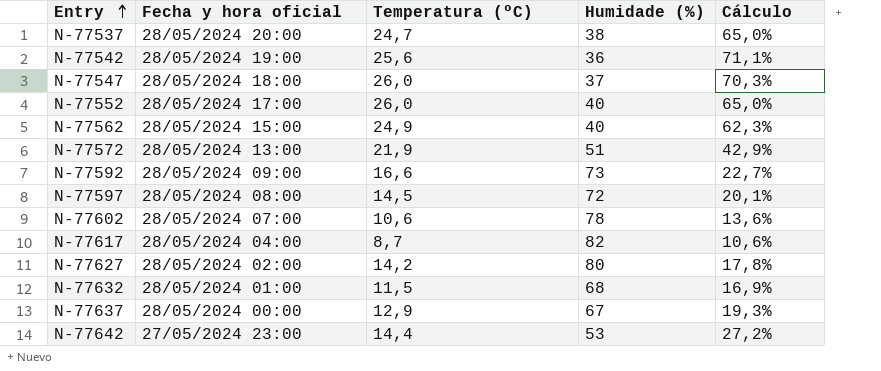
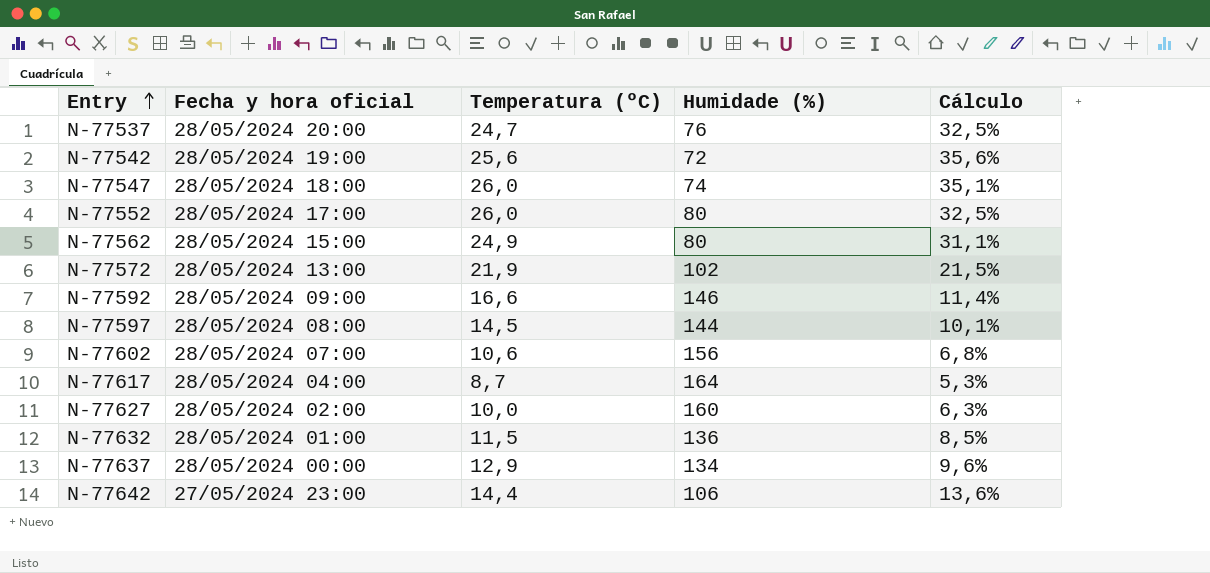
N-77537 | Humidade (%): 38 -> 76
N-77537 | Cálculo: 65,0% -> 32,5%
N-77542 | Humidade (%): 36 -> 72
N-77542 | Cálculo: 71,1% -> 35,6%
N-77547 | Humidade (%): 37 -> 74
N-77547 | Cálculo: 70,3% -> 35,1%
N-77552 | Humidade (%): 40 -> 80
N-77552 | Cálculo: 65,0% -> 32,5%
N-77562 | Humidade (%): 40 -> 80
N-77562 | Cálculo: 62,3% -> 31,1%
N-77572 | Humidade (%): 51 -> 102
N-77572 | Cálculo: 42,9% -> 21,5%
N-77592 | Humidade (%): 73 -> 146
N-77592 | Cálculo: 22,7% -> 11,4%
N-77597 | Humidade (%): 72 -> 144
N-77597 | Cálculo: 20,1% -> 10,1%
N-77602 | Humidade (%): 78 -> 156
N-77602 | Cálculo: 13,6% -> 6,8%
N-77617 | Humidade (%): 82 -> 164
N-77617 | Cálculo: 10,6% -> 5,3%
N-77627 | Temperatura (ºC): 14,2 -> 10,0
N-77627 | Humidade (%): 80 -> 160
N-77627 | Cálculo: 17,8% -> 6,3%
N-77632 | Humidade (%): 68 -> 136
N-77632 | Cálculo: 16,9% -> 8,5%
N-77637 | Humidade (%): 67 -> 134
N-77637 | Cálculo: 19,3% -> 9,6%
N-77642 | Humidade (%): 53 -> 106
N-77642 | Cálculo: 27,2% -> 13,6%

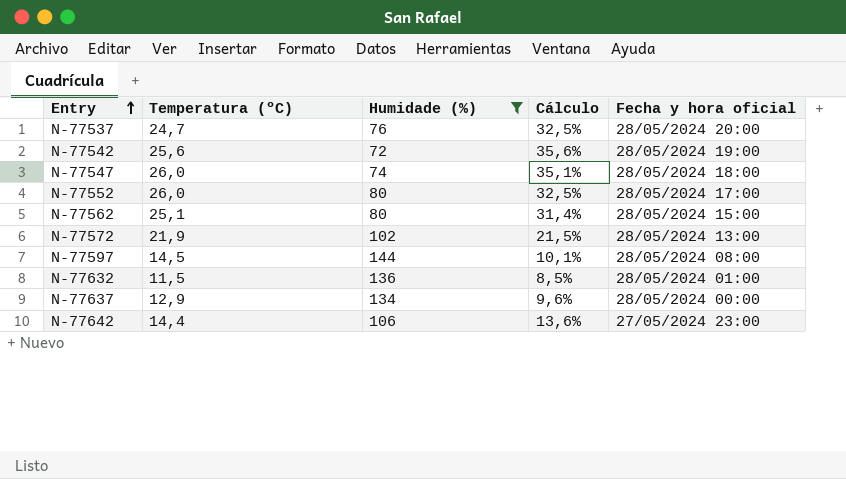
filter: none -> Humidade (%) <= 144
column Fecha y hora oficial | position: 2 -> 5
N-77562 | Temperatura (ºC): 24,9 -> 25,1
N-77562 | Cálculo: 31,1% -> 31,4%

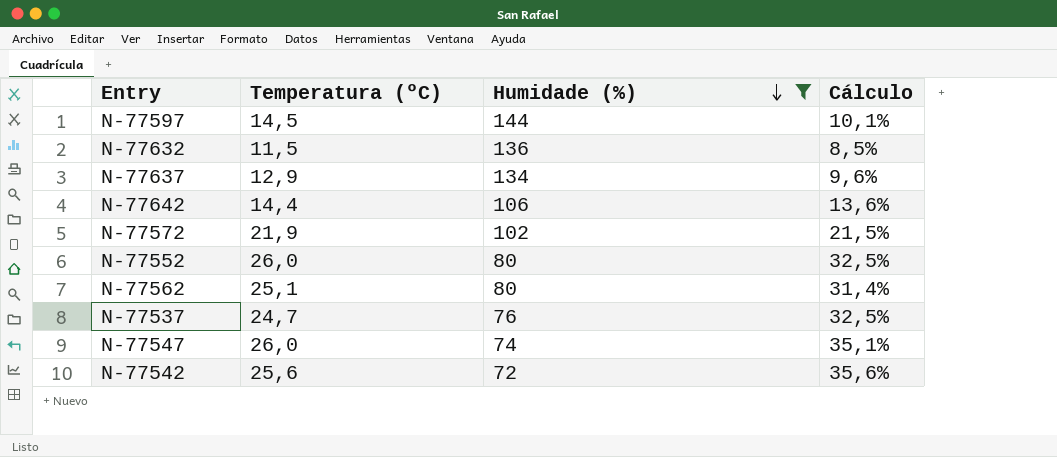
row order: Entry ascending -> Humidade (%) descending
column Fecha y hora oficial | position: 5 -> none

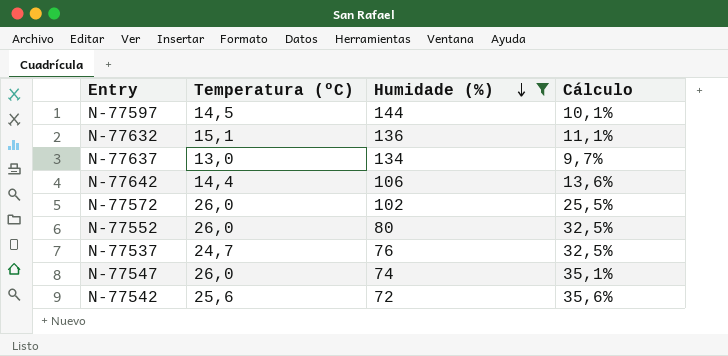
row N-77562: 25,1 | 80 | 31,4% -> none
N-77632 | Temperatura (ºC): 11,5 -> 15,1
N-77632 | Cálculo: 8,5% -> 11,1%
N-77637 | Temperatura (ºC): 12,9 -> 13,0
N-77637 | Cálculo: 9,6% -> 9,7%
N-77572 | Temperatura (ºC): 21,9 -> 26,0
N-77572 | Cálculo: 21,5% -> 25,5%

